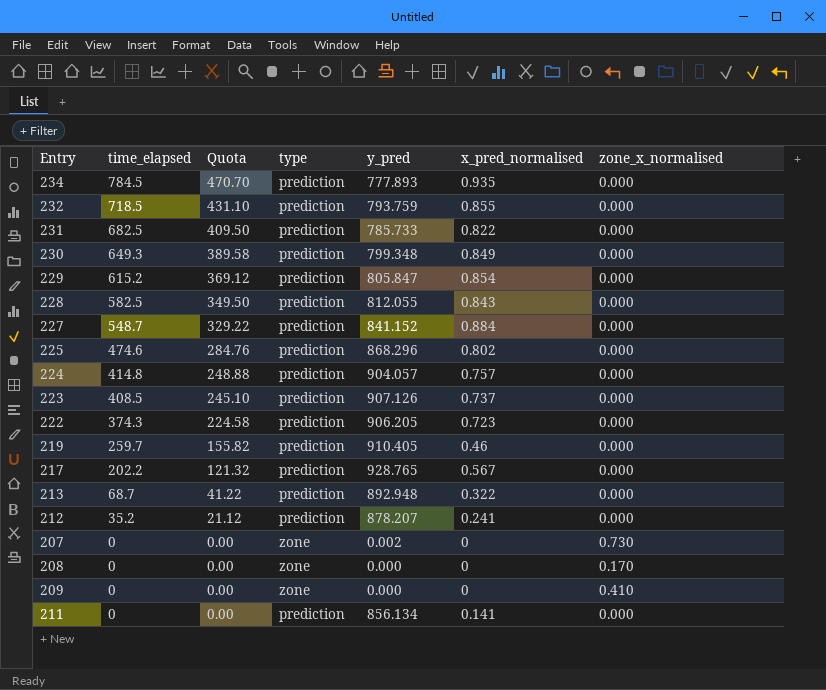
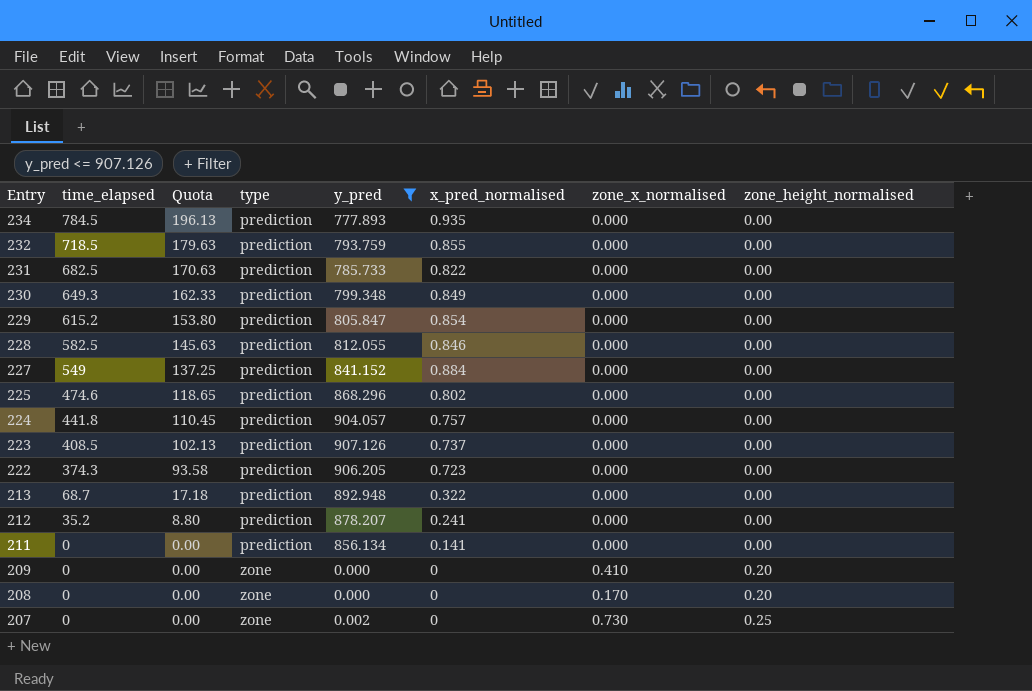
filter: none -> y_pred <= 907.126
row order: time_elapsed descending -> Entry descending
column Quota | formula: [time_elapsed] * 0.6 -> [time_elapsed] * 0.25
column zone_height_normalised | position: none -> 8
228 | x_pred_normalised: 0.843 -> 0.846
227 | time_elapsed: 548.7 -> 549
224 | time_elapsed: 414.8 -> 441.8

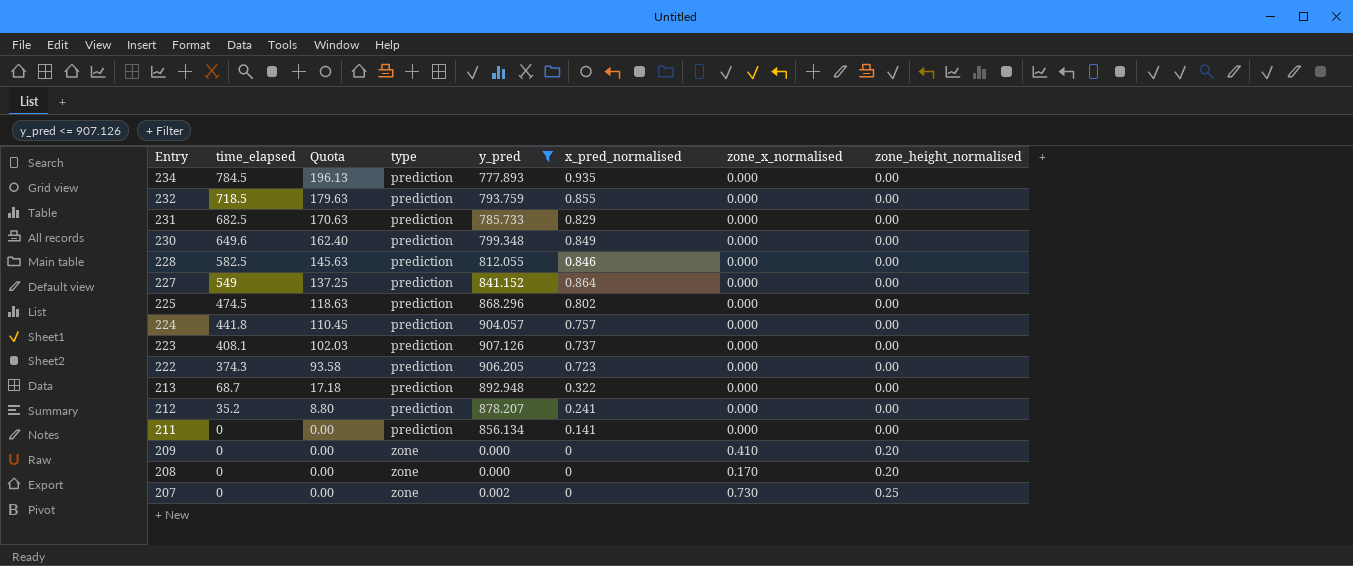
row 229: 615.2 | 153.80 | prediction | 805.847 | 0.854 | 0.000 | 0.00 -> none
231 | x_pred_normalised: 0.822 -> 0.829
230 | time_elapsed: 649.3 -> 649.6
230 | Quota: 162.33 -> 162.40
227 | x_pred_normalised: 0.884 -> 0.864
225 | time_elapsed: 474.6 -> 474.5
225 | Quota: 118.65 -> 118.63
223 | time_elapsed: 408.5 -> 408.1
223 | Quota: 102.13 -> 102.03

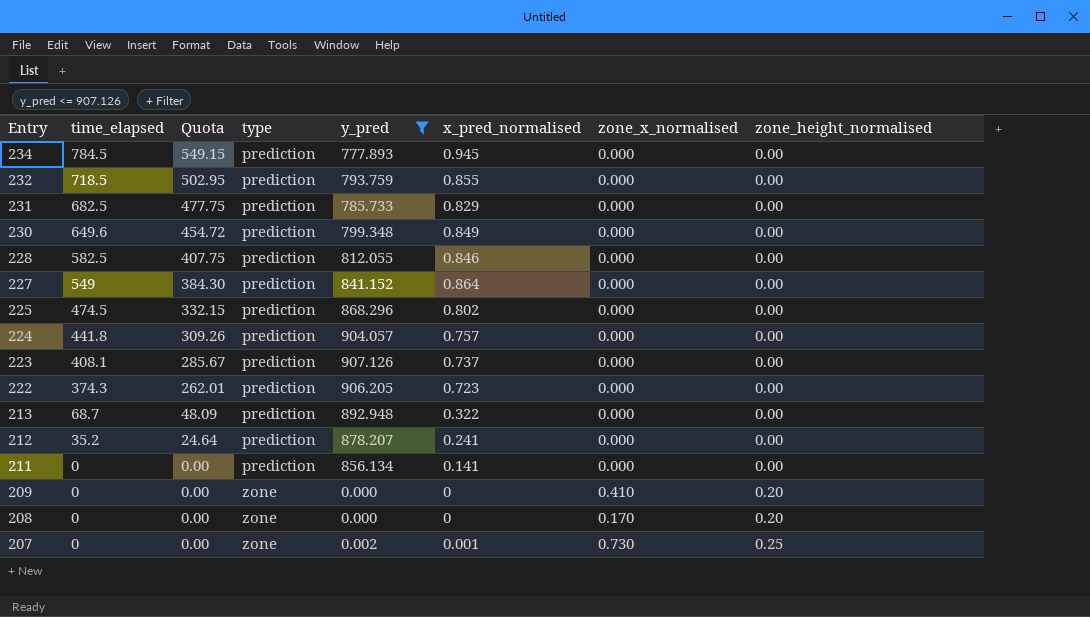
column Quota | formula: [time_elapsed] * 0.25 -> [time_elapsed] * 0.7
234 | x_pred_normalised: 0.935 -> 0.945
207 | x_pred_normalised: 0 -> 0.001

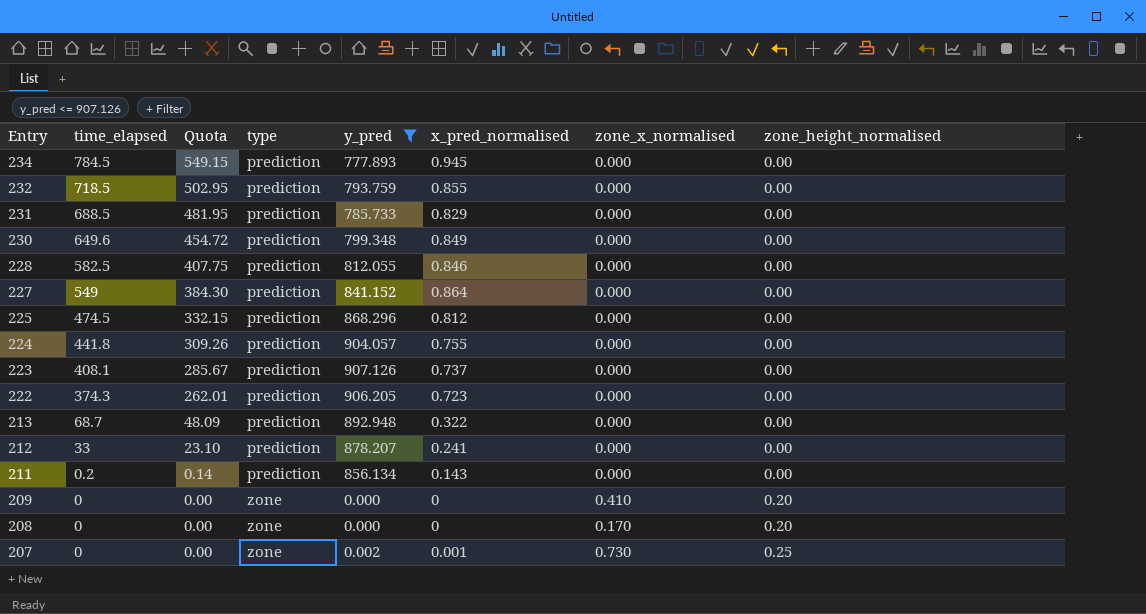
231 | time_elapsed: 682.5 -> 688.5
231 | Quota: 477.75 -> 481.95
225 | x_pred_normalised: 0.802 -> 0.812
224 | x_pred_normalised: 0.757 -> 0.755
212 | time_elapsed: 35.2 -> 33
212 | Quota: 24.64 -> 23.10
211 | time_elapsed: 0 -> 0.2
211 | Quota: 0.00 -> 0.14
211 | x_pred_normalised: 0.141 -> 0.143

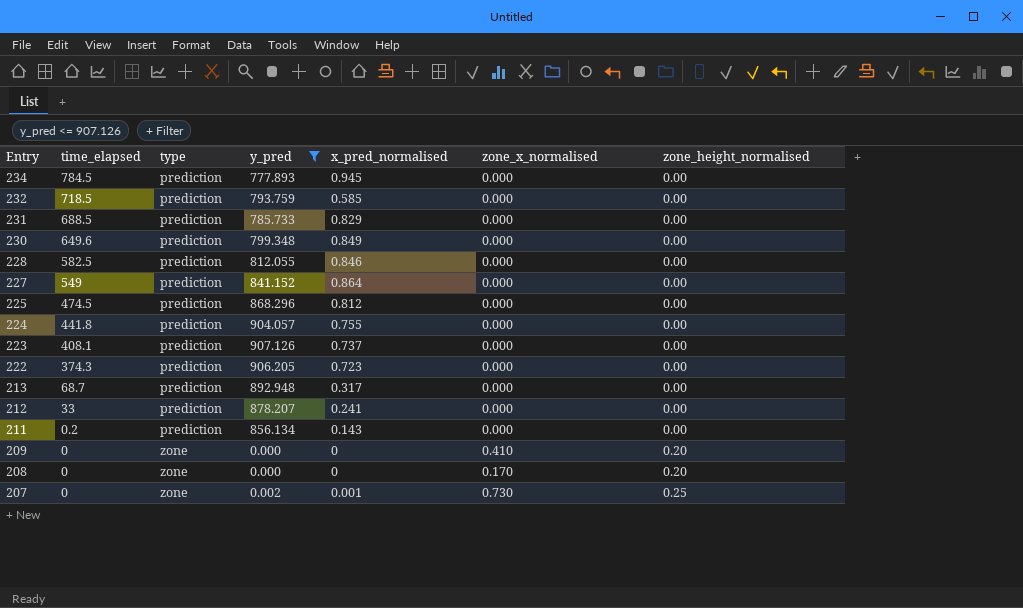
column Quota | formula: [time_elapsed] * 0.7 -> none
232 | x_pred_normalised: 0.855 -> 0.585
213 | x_pred_normalised: 0.322 -> 0.317

